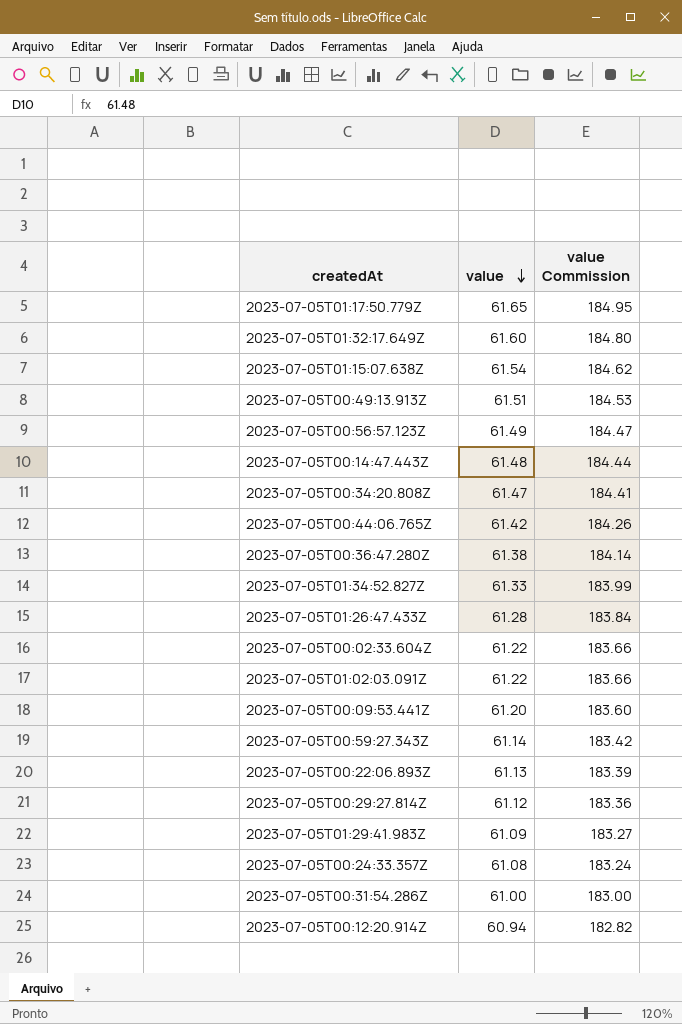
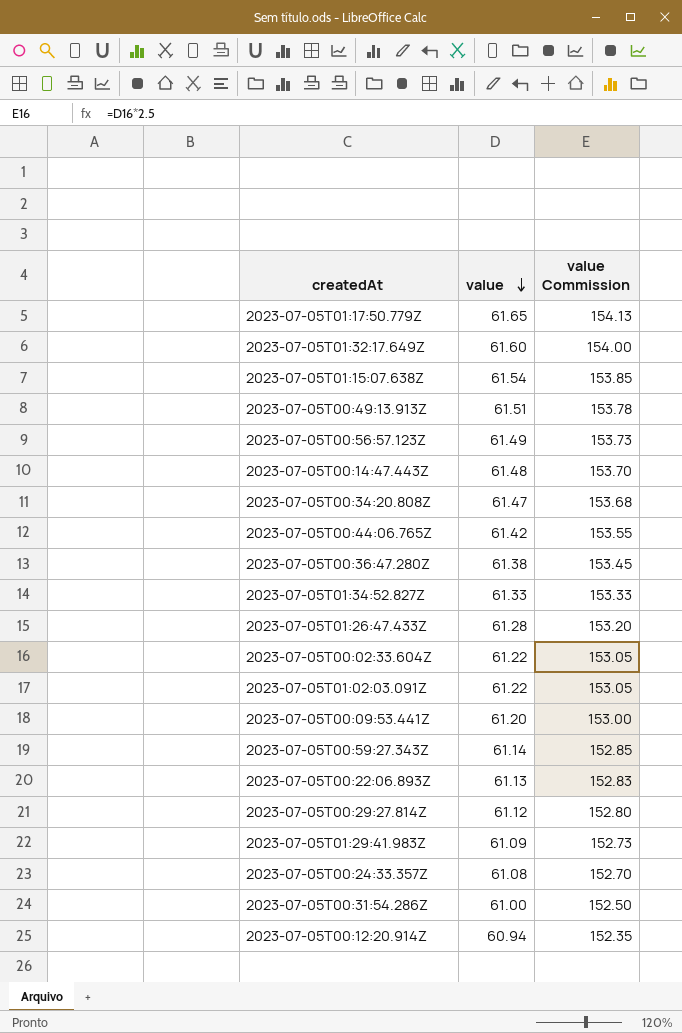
column value Commission | formula: [value] * 3 -> [value] * 2.5

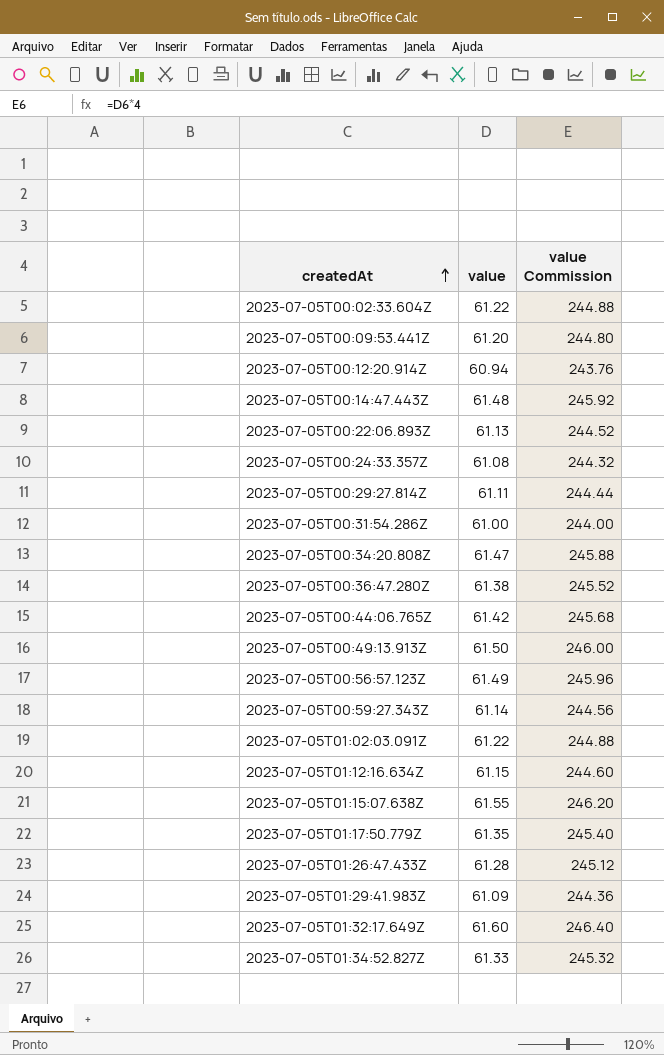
row order: value descending -> createdAt ascending
column value Commission | formula: [value] * 2.5 -> [value] * 4
2023-07-05T00:29:27.814Z | value: 61.12 -> 61.11
2023-07-05T00:49:13.913Z | value: 61.51 -> 61.50
row 2023-07-05T01:12:16.634Z: none -> 61.15 | 244.60
2023-07-05T01:15:07.638Z | value: 61.54 -> 61.55
2023-07-05T01:17:50.779Z | value: 61.65 -> 61.35

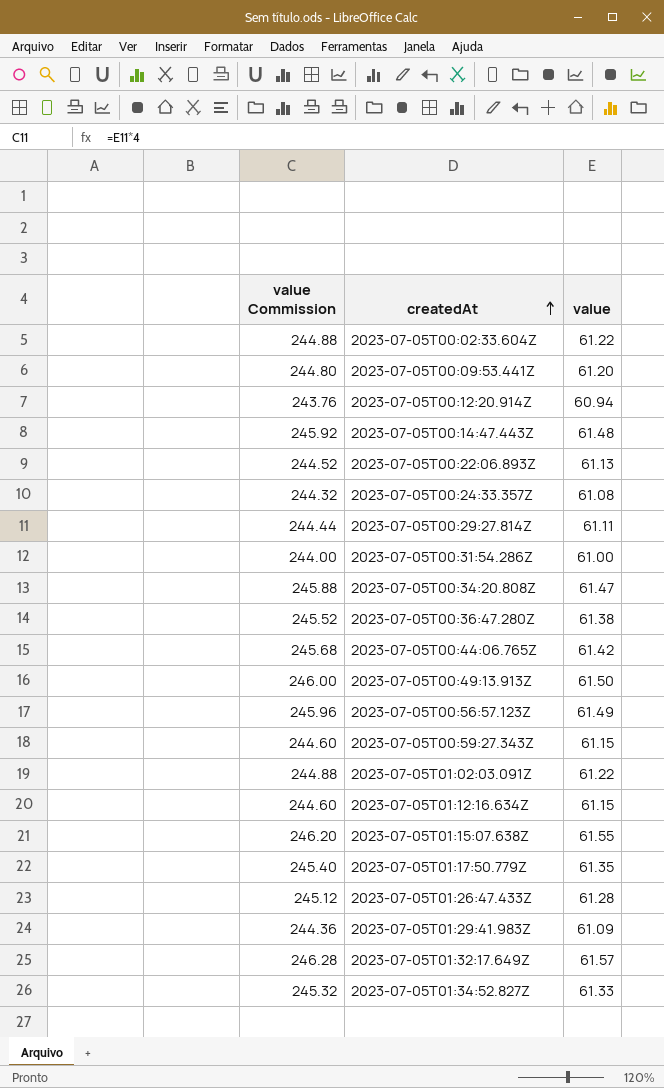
column value Commission | position: 3 -> 1
2023-07-05T00:59:27.343Z | value Commission: 244.56 -> 244.60
2023-07-05T00:59:27.343Z | value: 61.14 -> 61.15
2023-07-05T01:32:17.649Z | value Commission: 246.40 -> 246.28
2023-07-05T01:32:17.649Z | value: 61.60 -> 61.57

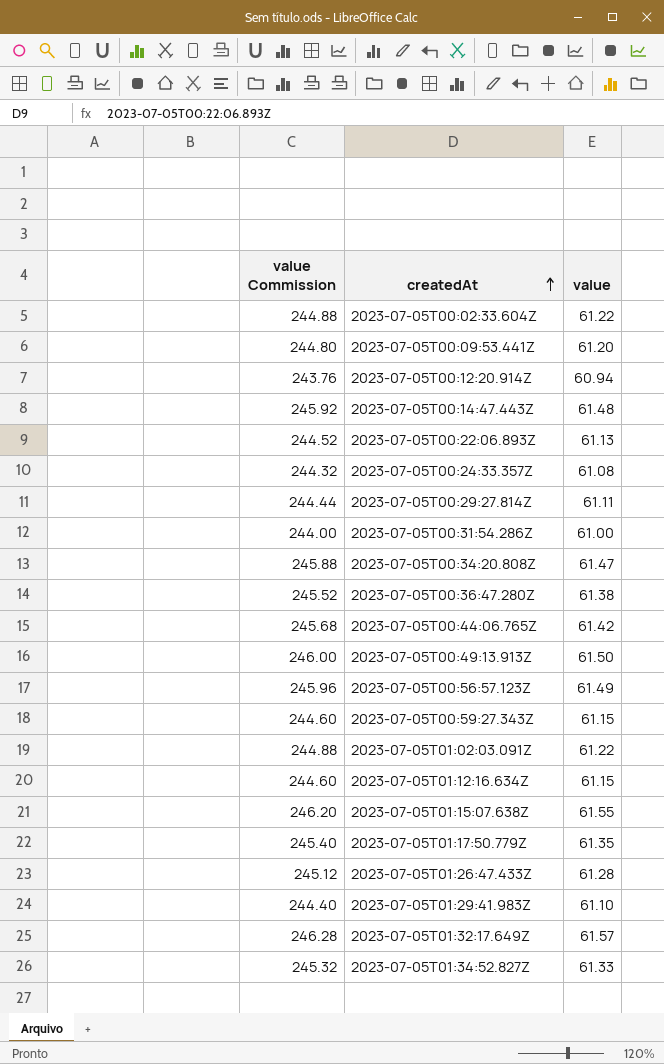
2023-07-05T01:29:41.983Z | value Commission: 244.36 -> 244.40
2023-07-05T01:29:41.983Z | value: 61.09 -> 61.10

